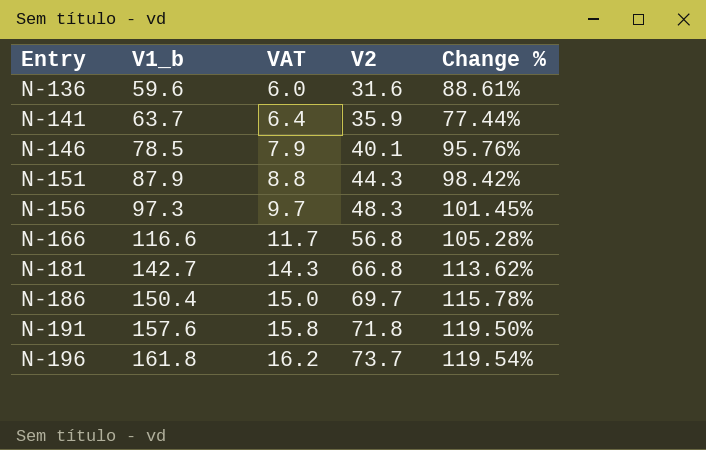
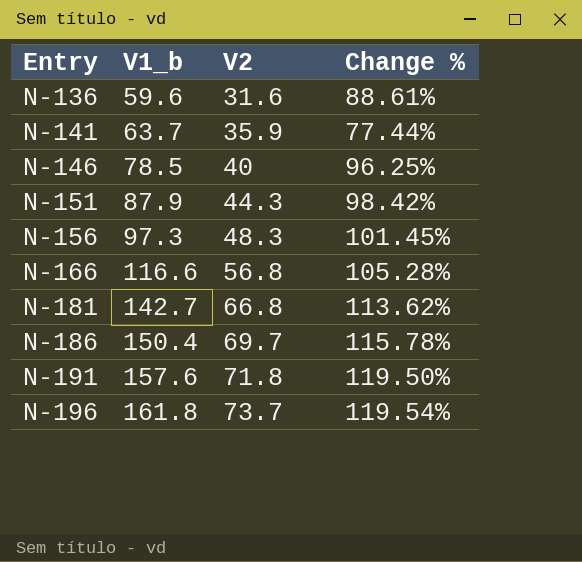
column VAT | formula: [V1_b] * 0.1 -> none
N-146 | V2: 40.1 -> 40
N-146 | Change %: 95.76% -> 96.25%

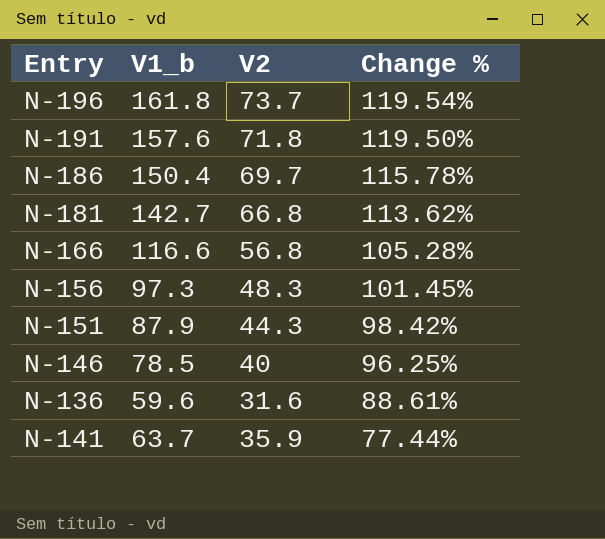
row order: Entry ascending -> Change % descending

